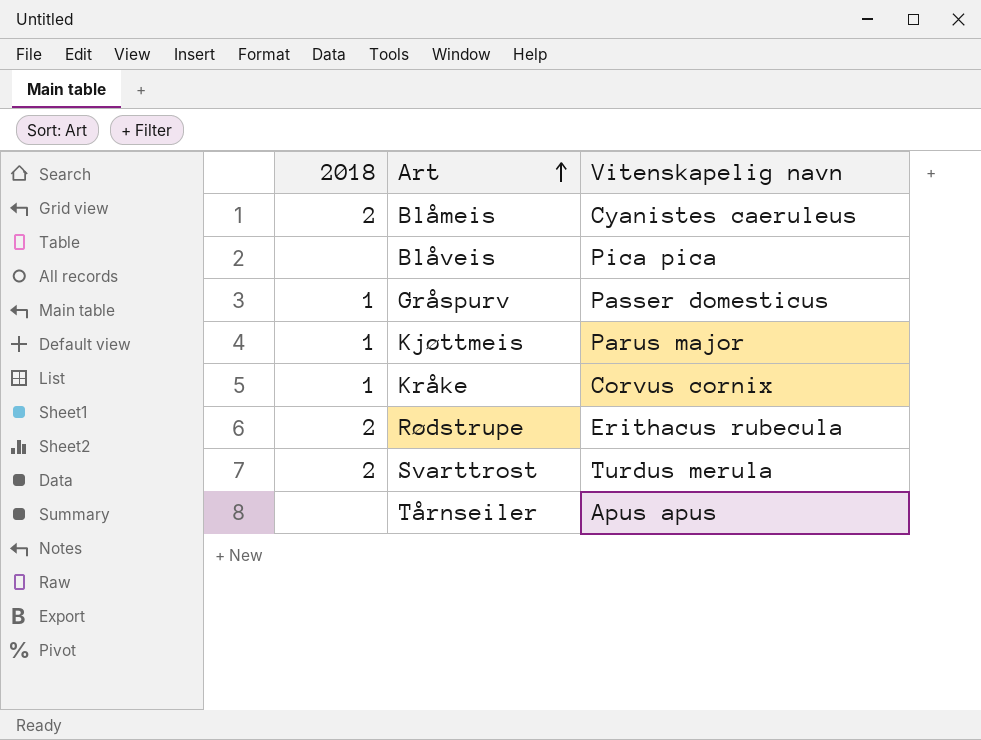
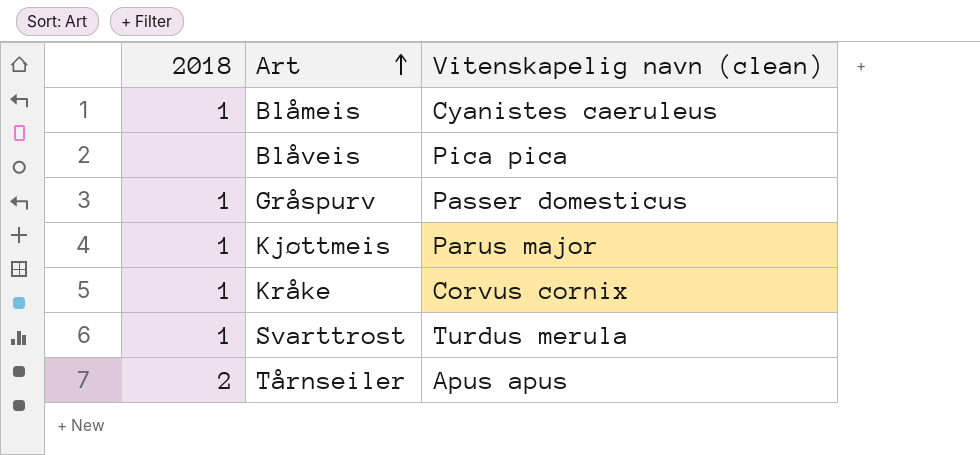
column name: Vitenskapelig navn -> Vitenskapelig navn (clean)
row Rødstrupe: 2 | Erithacus rubecula -> none
Blåmeis | 2018: 2 -> 1
Svarttrost | 2018: 2 -> 1
Tårnseiler | 2018: none -> 2

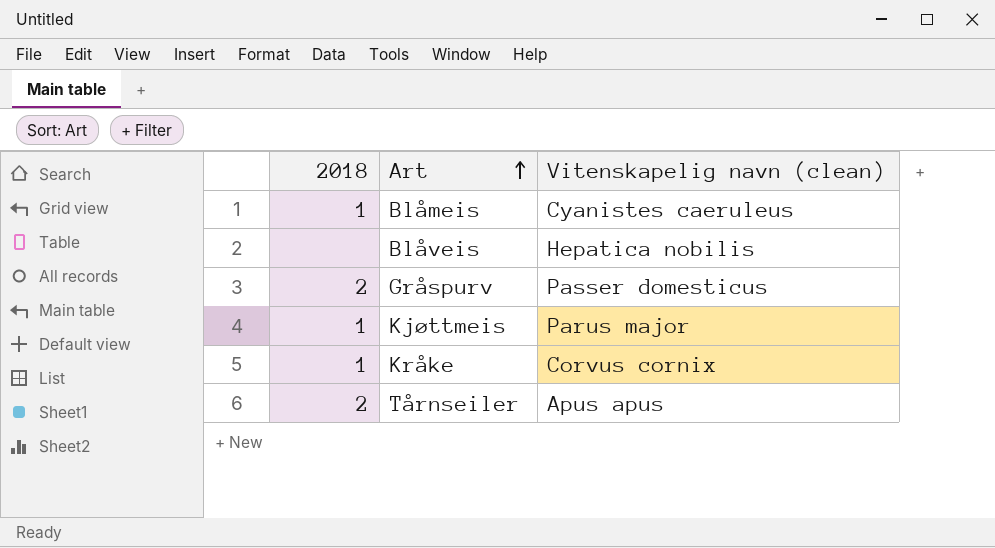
row Svarttrost: 1 | Turdus merula -> none
Blåveis | Vitenskapelig navn (clean): Pica pica -> Hepatica nobilis
Gråspurv | 2018: 1 -> 2

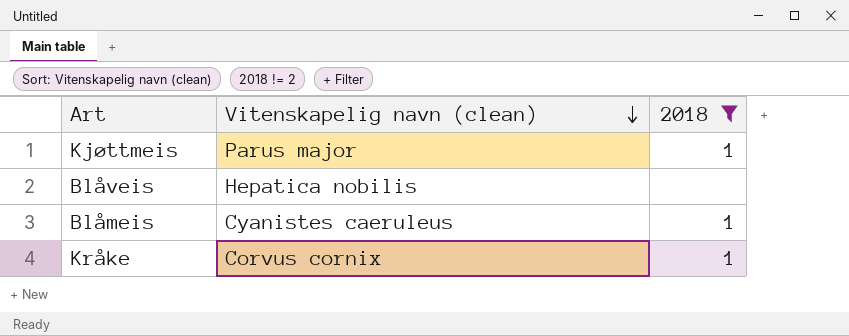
filter: none -> 2018 != 2
row order: Art ascending -> Vitenskapelig navn (clean) descending
column 2018 | position: 1 -> 3

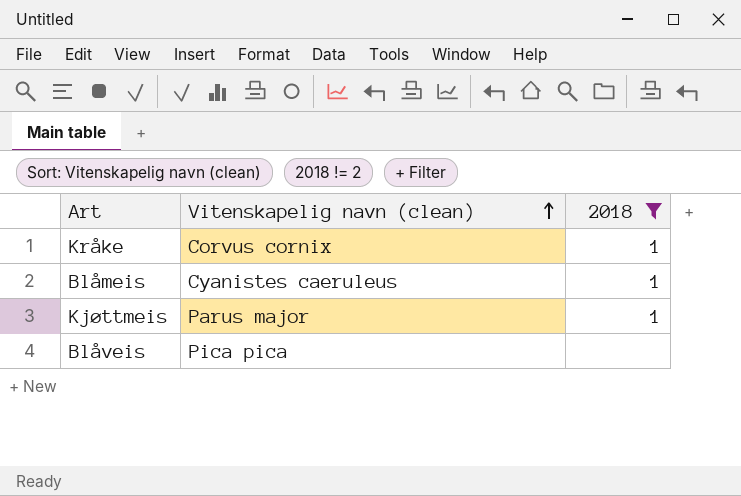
row order: Vitenskapelig navn (clean) descending -> Vitenskapelig navn (clean) ascending
Blåveis | Vitenskapelig navn (clean): Hepatica nobilis -> Pica pica

